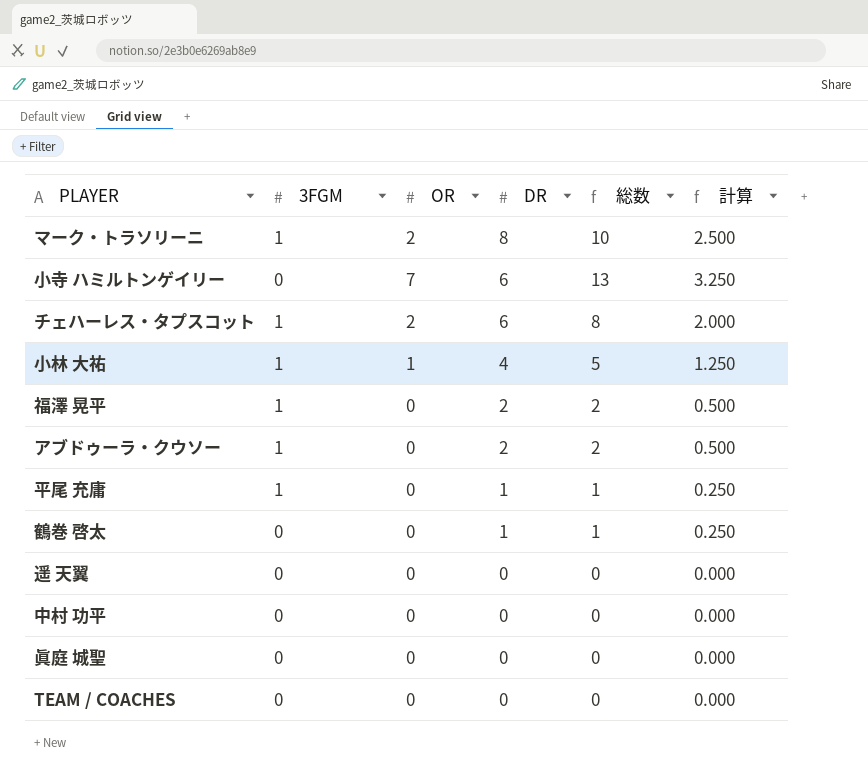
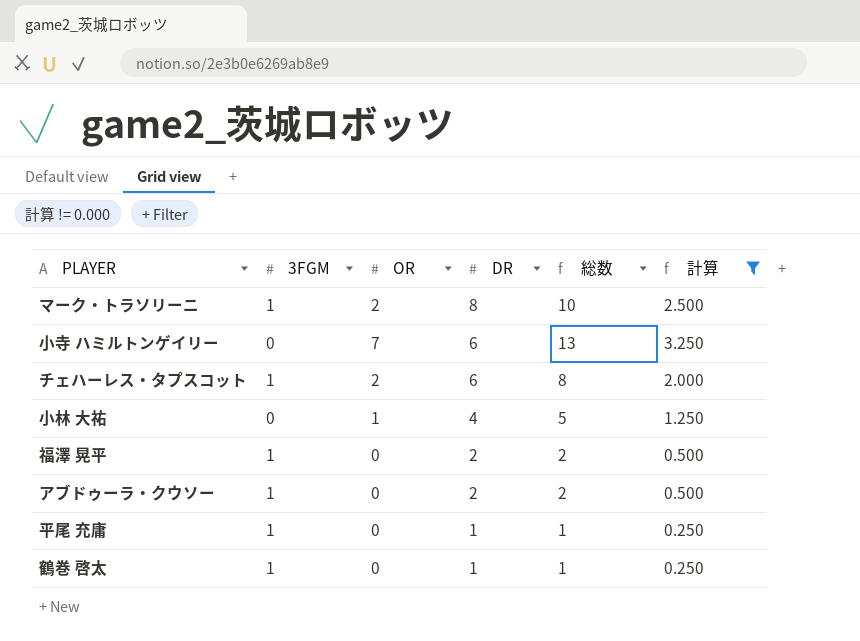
filter: none -> 計算 != 0.000
小林 大祐 | 3FGM: 1 -> 0
鶴巻 啓太 | 3FGM: 0 -> 1

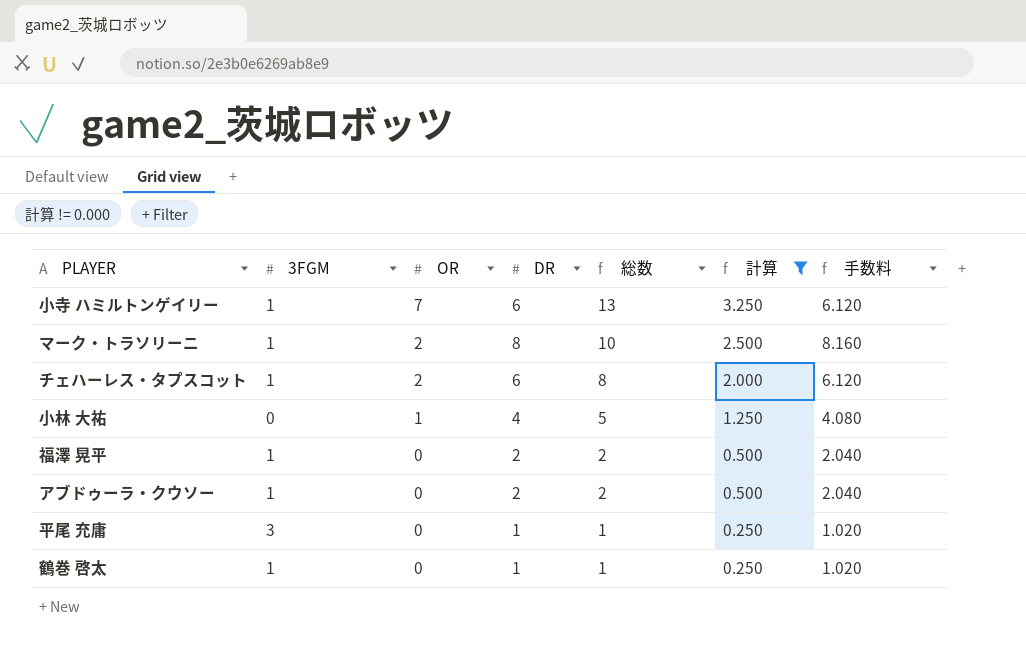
row order: DR descending -> OR descending
column 手数料 | formula: none -> [DR] * 1.02
小寺 ハミルトンゲイリー | 3FGM: 0 -> 1
平尾 充庸 | 3FGM: 1 -> 3

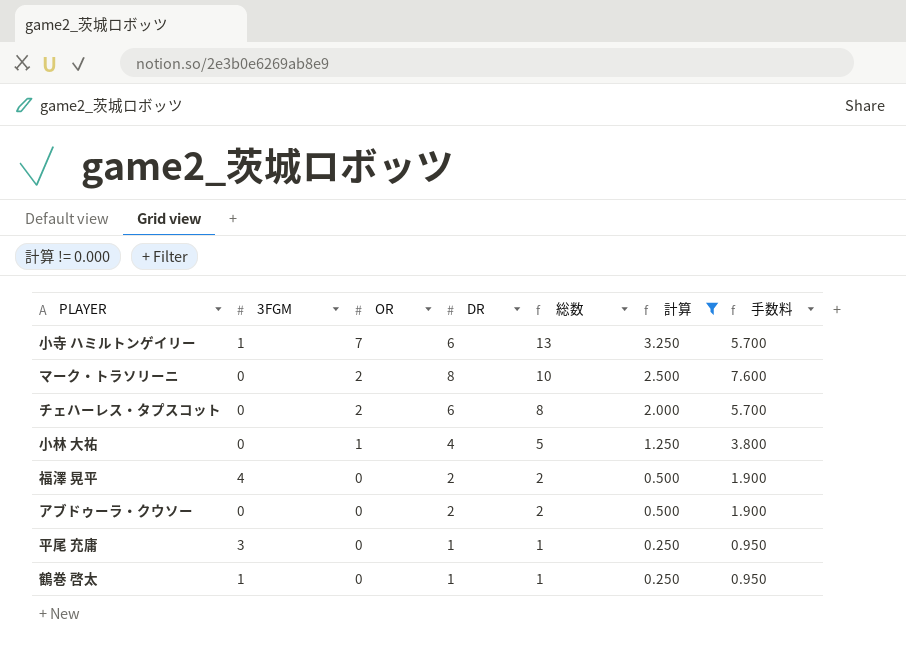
column 手数料 | formula: [DR] * 1.02 -> [DR] * 0.95
マーク・トラソリーニ | 3FGM: 1 -> 0
チェハーレス・タプスコット | 3FGM: 1 -> 0
福澤 晃平 | 3FGM: 1 -> 4
アブドゥーラ・クウソー | 3FGM: 1 -> 0

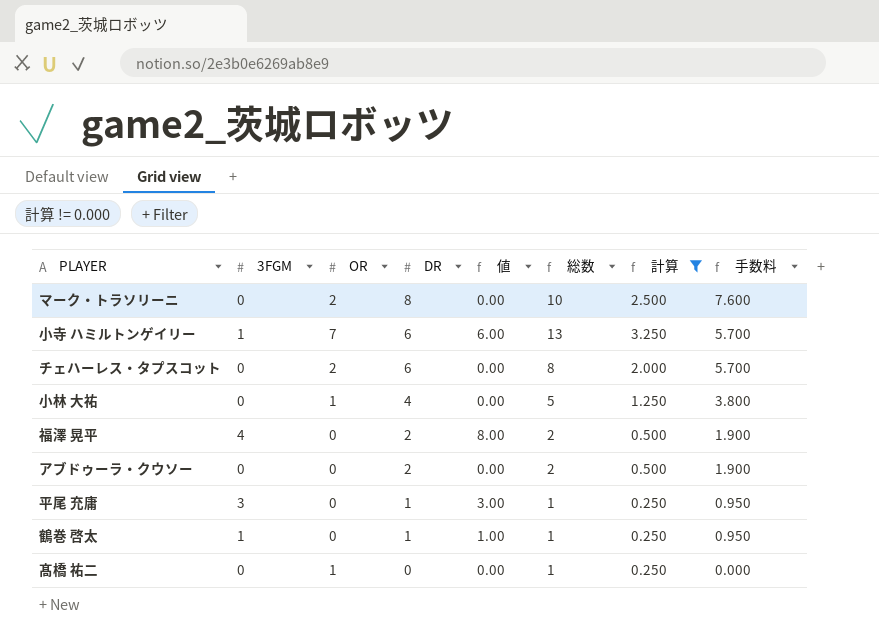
row order: OR descending -> DR descending
column 値 | formula: none -> [3FGM] * [DR]
row 髙橋 祐二: none -> 0 | 1 | 0 | 0.00 | 1 | 0.250 | 0.000

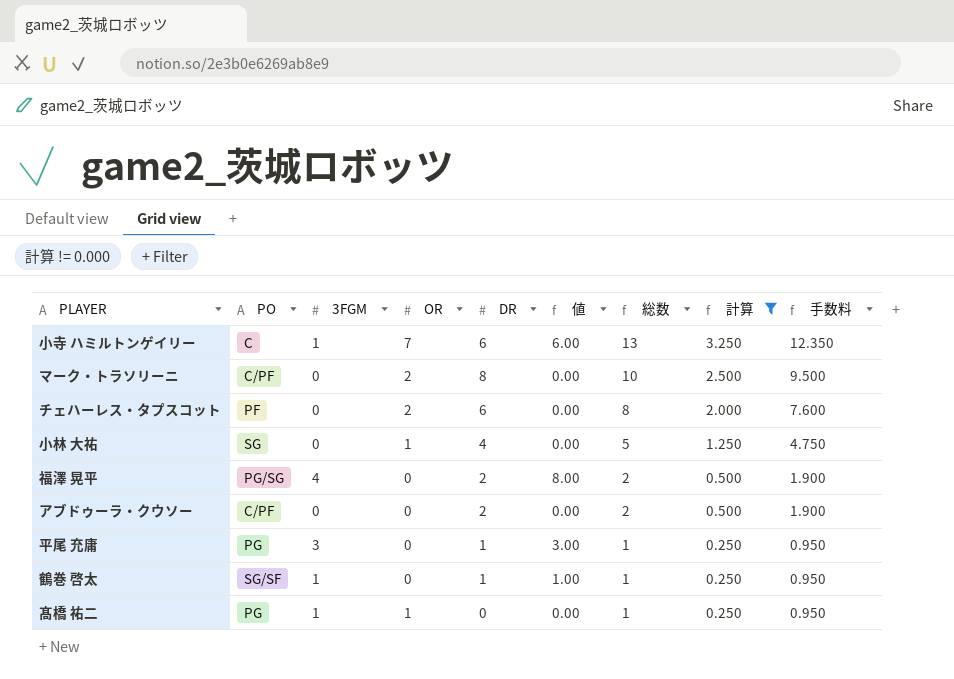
row order: DR descending -> 総数 descending
column PO | position: none -> 2
column 手数料 | formula: [DR] * 0.95 -> [総数] * 0.95
髙橋 祐二 | 3FGM: 0 -> 1

